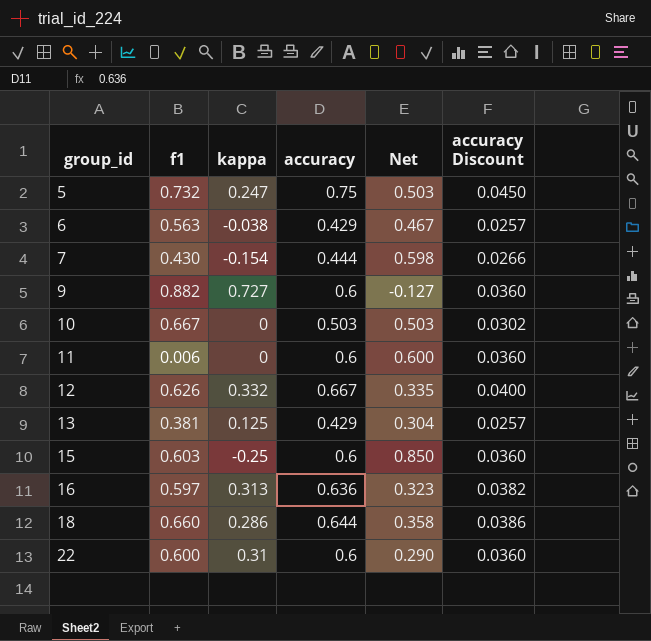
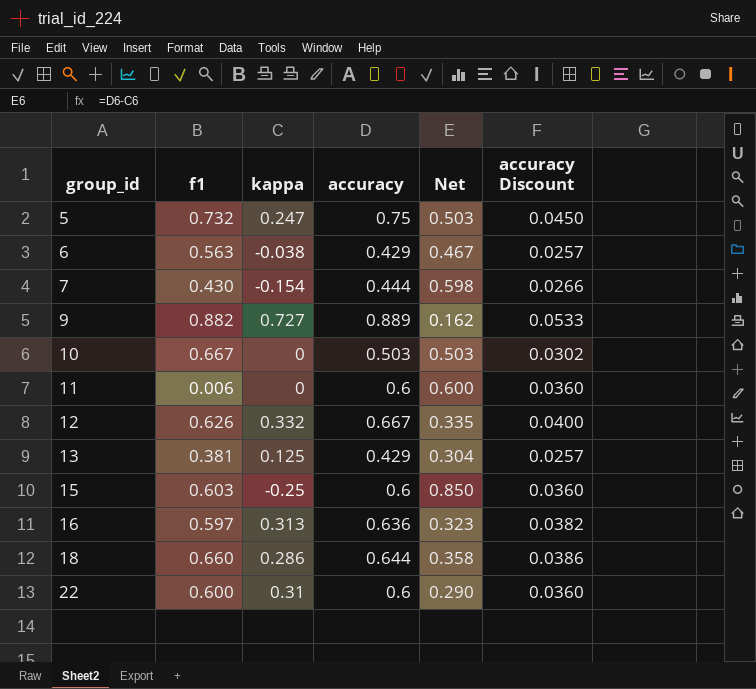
9 | accuracy: 0.6 -> 0.889
9 | Net: -0.127 -> 0.162
9 | accuracy Discount: 0.0360 -> 0.0533

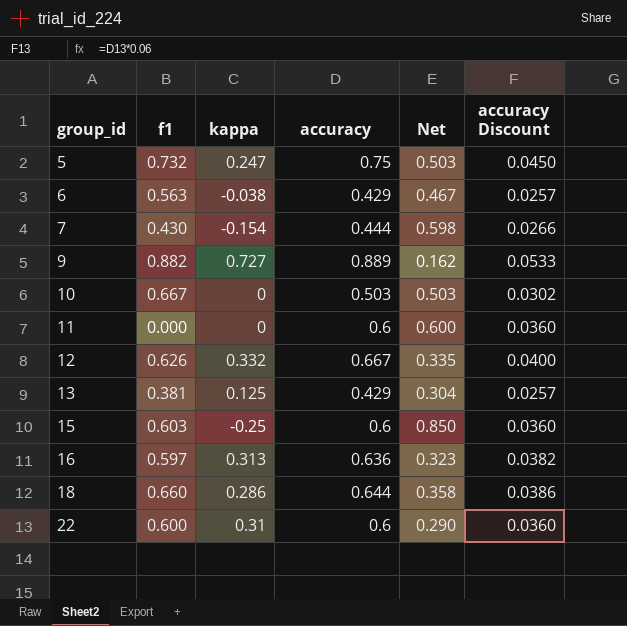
11 | f1: 0.006 -> 0.000

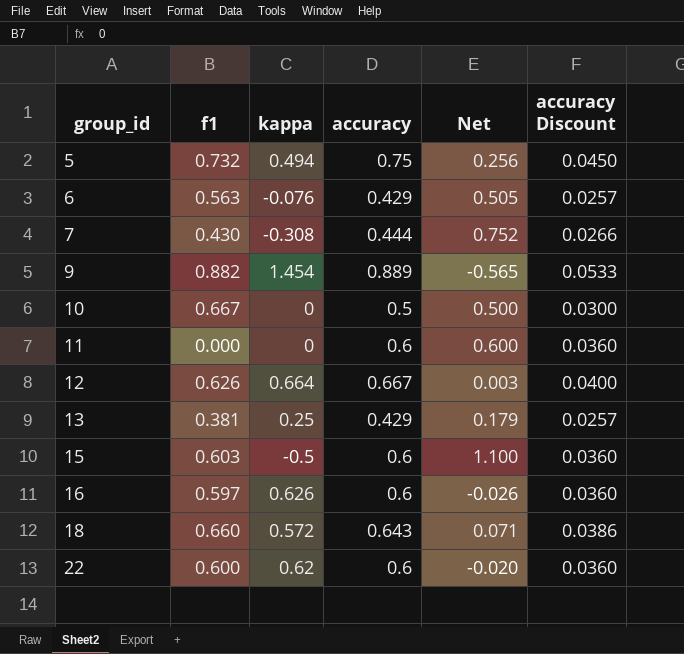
5 | kappa: 0.247 -> 0.494
5 | Net: 0.503 -> 0.256
6 | kappa: -0.038 -> -0.076
6 | Net: 0.467 -> 0.505
7 | kappa: -0.154 -> -0.308
7 | Net: 0.598 -> 0.752
9 | kappa: 0.727 -> 1.454
9 | Net: 0.162 -> -0.565
10 | accuracy: 0.503 -> 0.5
10 | Net: 0.503 -> 0.500
10 | accuracy Discount: 0.0302 -> 0.0300
12 | kappa: 0.332 -> 0.664
12 | Net: 0.335 -> 0.003
13 | kappa: 0.125 -> 0.25
13 | Net: 0.304 -> 0.179
15 | kappa: -0.25 -> -0.5
15 | Net: 0.850 -> 1.100
16 | kappa: 0.313 -> 0.626
16 | accuracy: 0.636 -> 0.6
16 | Net: 0.323 -> -0.026
16 | accuracy Discount: 0.0382 -> 0.0360
18 | kappa: 0.286 -> 0.572
18 | accuracy: 0.644 -> 0.643
18 | Net: 0.358 -> 0.071
22 | kappa: 0.31 -> 0.62
22 | Net: 0.290 -> -0.020

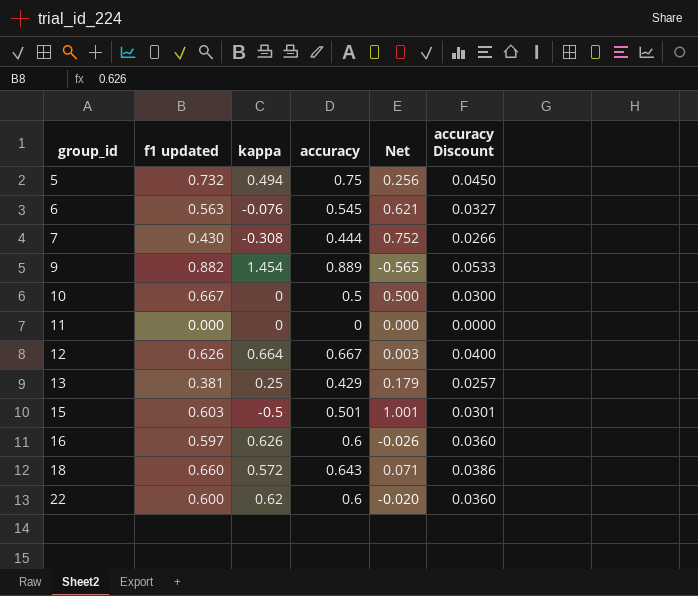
column name: f1 -> f1 updated
6 | accuracy: 0.429 -> 0.545
6 | Net: 0.505 -> 0.621
6 | accuracy Discount: 0.0257 -> 0.0327
11 | accuracy: 0.6 -> 0
11 | Net: 0.600 -> 0.000
11 | accuracy Discount: 0.0360 -> 0.0000
15 | accuracy: 0.6 -> 0.501
15 | Net: 1.100 -> 1.001
15 | accuracy Discount: 0.0360 -> 0.0301

